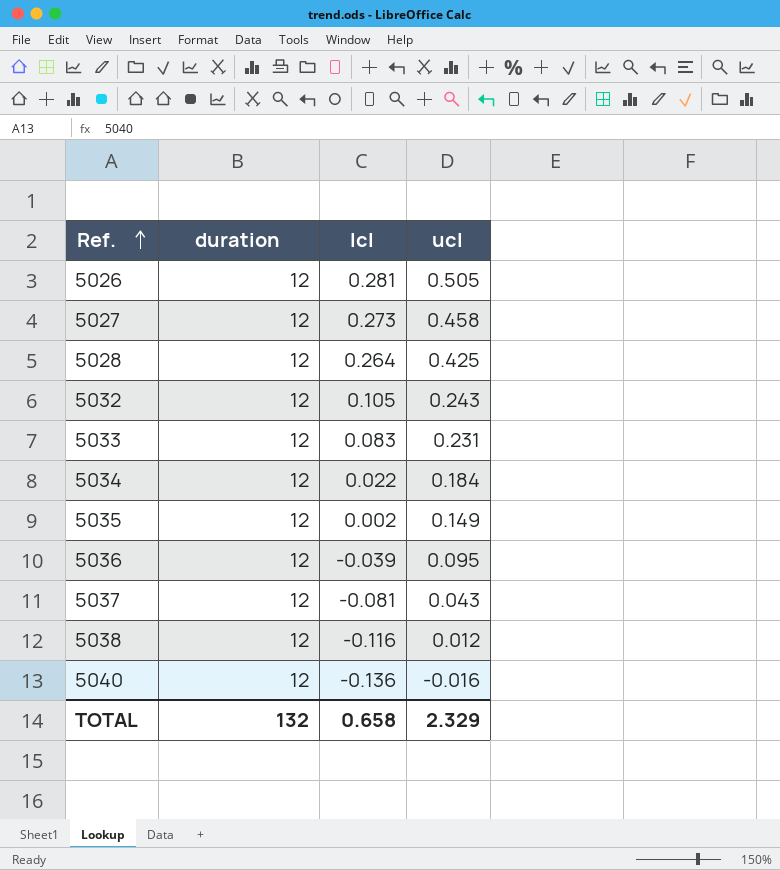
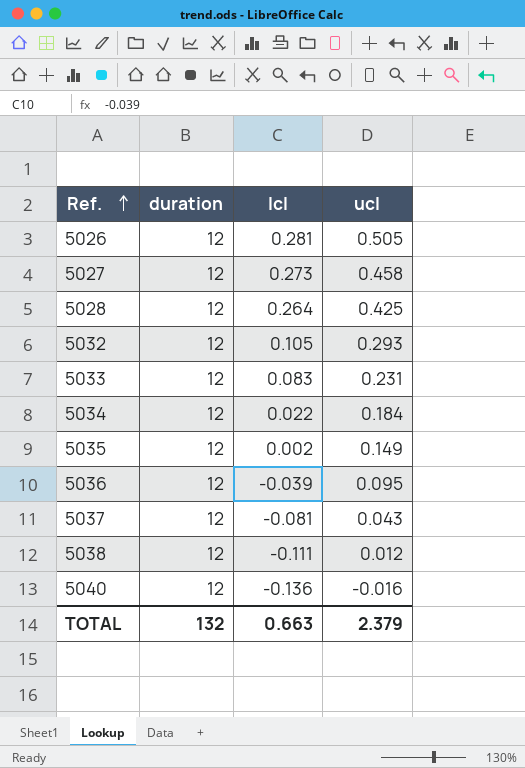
5032 | ucl: 0.243 -> 0.293
5038 | lcl: -0.116 -> -0.111
TOTAL | lcl: 0.658 -> 0.663
TOTAL | ucl: 2.329 -> 2.379

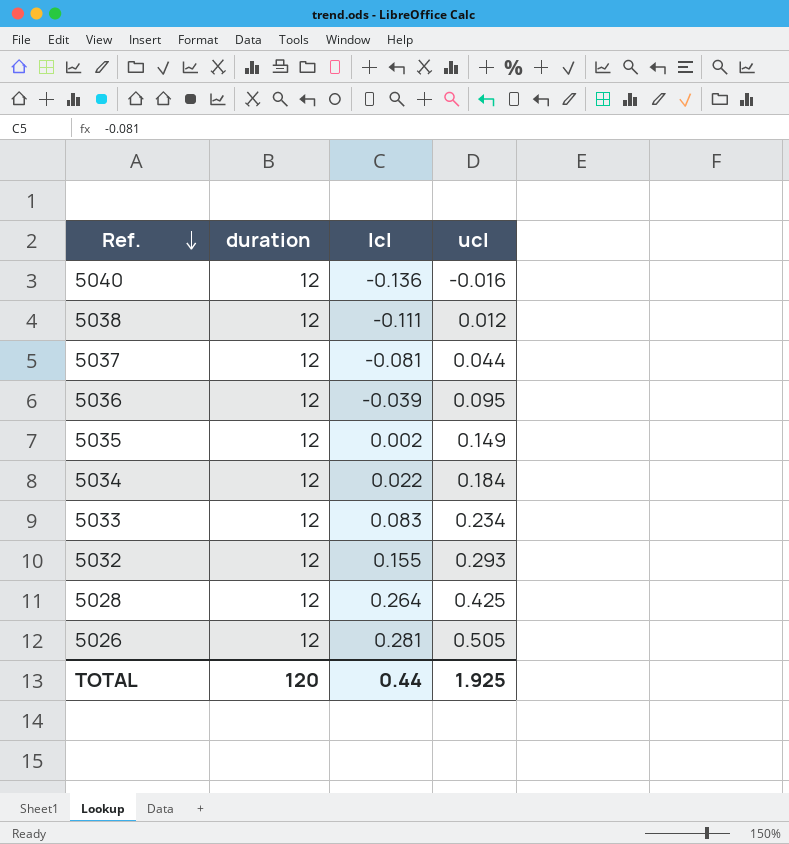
row order: Ref. ascending -> Ref. descending
row 5027: 12 | 0.273 | 0.458 -> none
5037 | ucl: 0.043 -> 0.044
5033 | ucl: 0.231 -> 0.234
5032 | lcl: 0.105 -> 0.155
TOTAL | duration: 132 -> 120
TOTAL | lcl: 0.663 -> 0.44
TOTAL | ucl: 2.379 -> 1.925

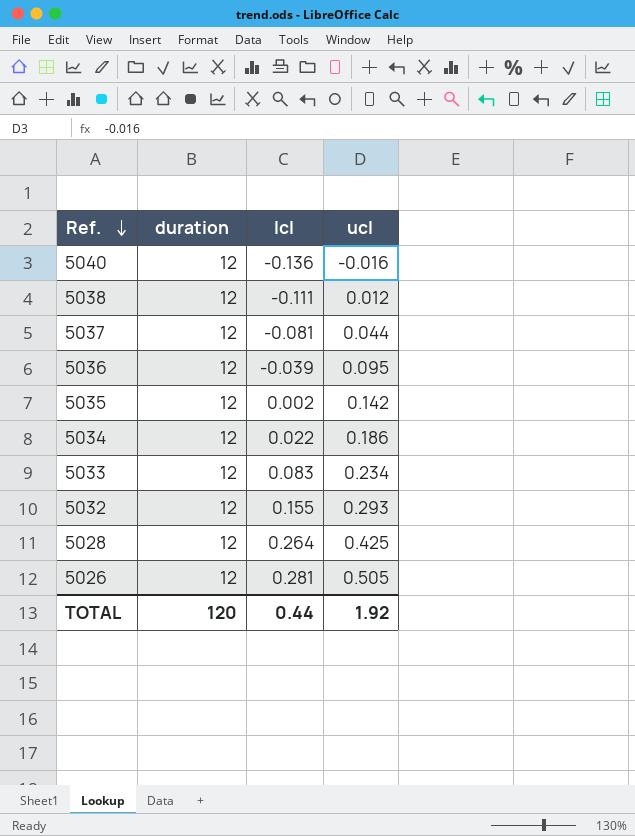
5035 | ucl: 0.149 -> 0.142
5034 | ucl: 0.184 -> 0.186
TOTAL | ucl: 1.925 -> 1.92

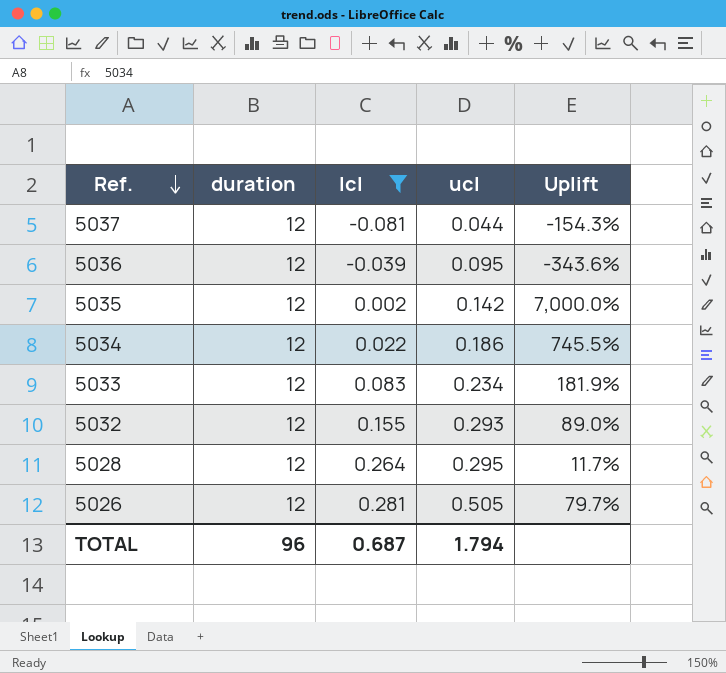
filter: none -> lcl >= -0.081
column Uplift | formula: none -> ([ucl] - [lcl]) / [lcl]
5028 | ucl: 0.425 -> 0.295
TOTAL | duration: 120 -> 96
TOTAL | lcl: 0.44 -> 0.687
TOTAL | ucl: 1.92 -> 1.794

